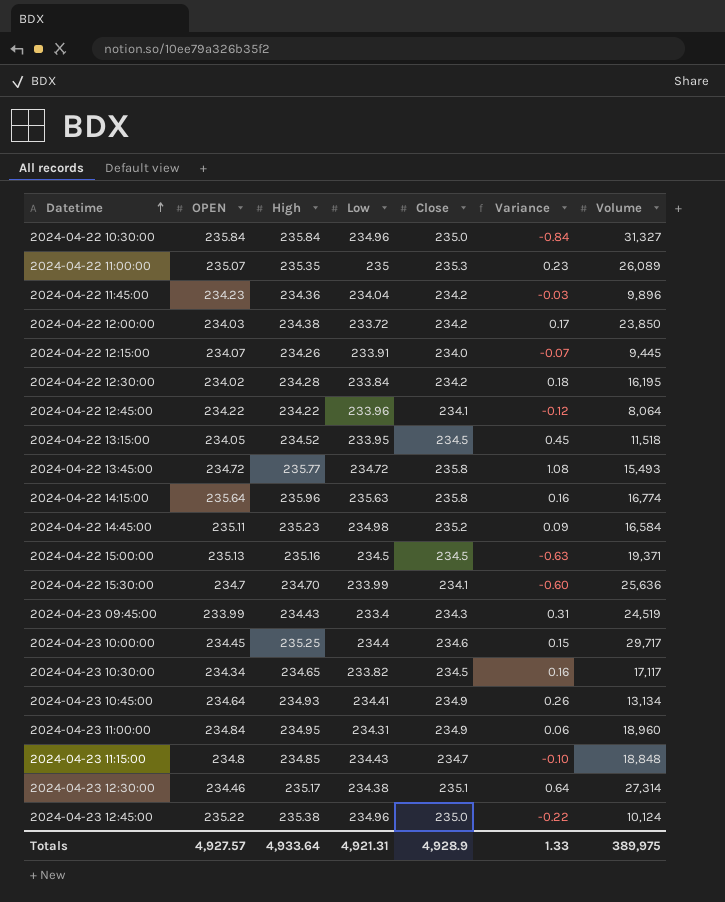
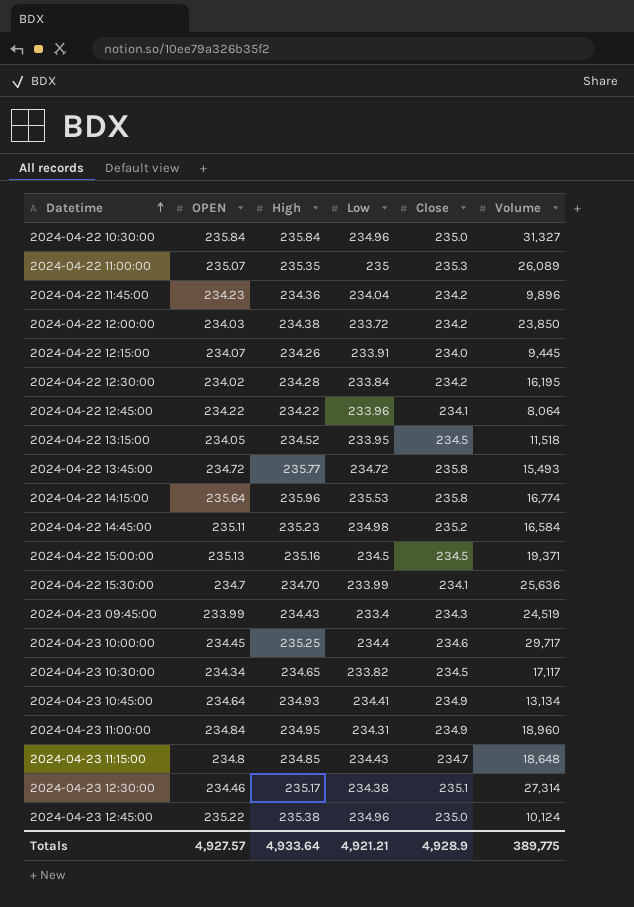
column Variance | formula: [Close] - [OPEN] -> none
2024-04-22 14:15:00 | Low: 235.63 -> 235.53
2024-04-23 11:15:00 | Volume: 18,848 -> 18,648
Totals | Low: 4,921.31 -> 4,921.21
Totals | Volume: 389,975 -> 389,775

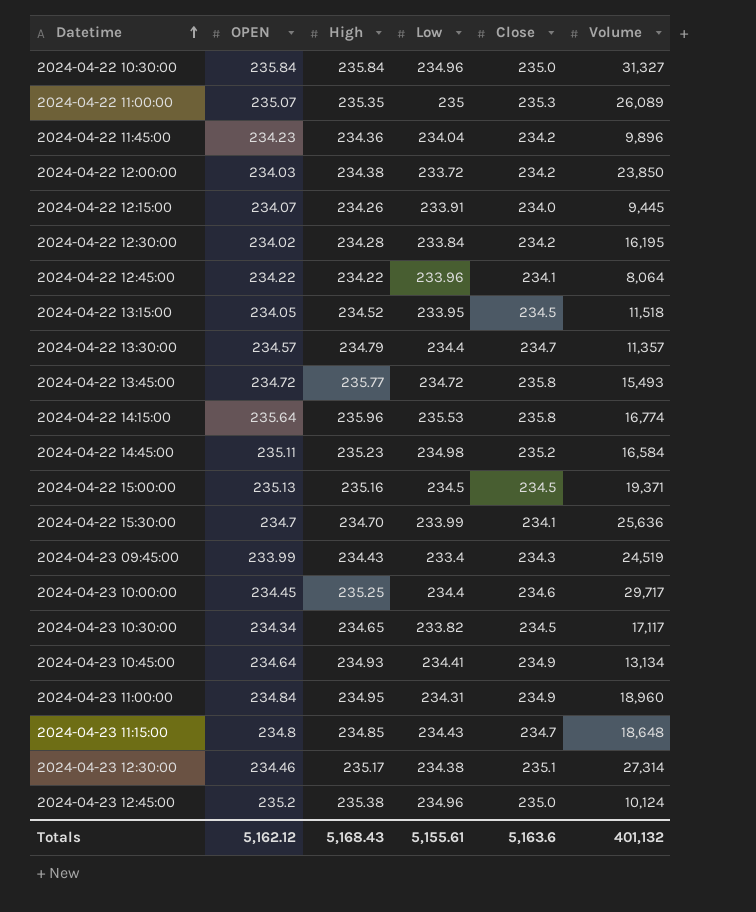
row 2024-04-22 13:30:00: none -> 234.57 | 234.79 | 234.4 | 234.7 | 11,357
2024-04-23 12:45:00 | OPEN: 235.22 -> 235.2
Totals | OPEN: 4,927.57 -> 5,162.12
Totals | High: 4,933.64 -> 5,168.43
Totals | Low: 4,921.21 -> 5,155.61
Totals | Close: 4,928.9 -> 5,163.6
Totals | Volume: 389,775 -> 401,132

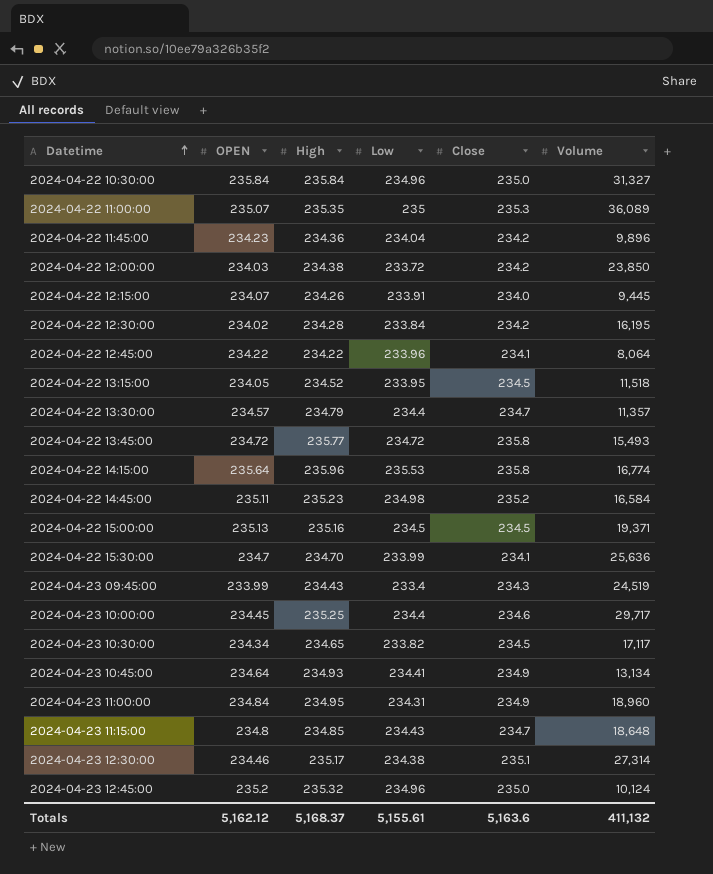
2024-04-22 11:00:00 | Volume: 26,089 -> 36,089
2024-04-23 12:45:00 | High: 235.38 -> 235.32
Totals | High: 5,168.43 -> 5,168.37
Totals | Volume: 401,132 -> 411,132

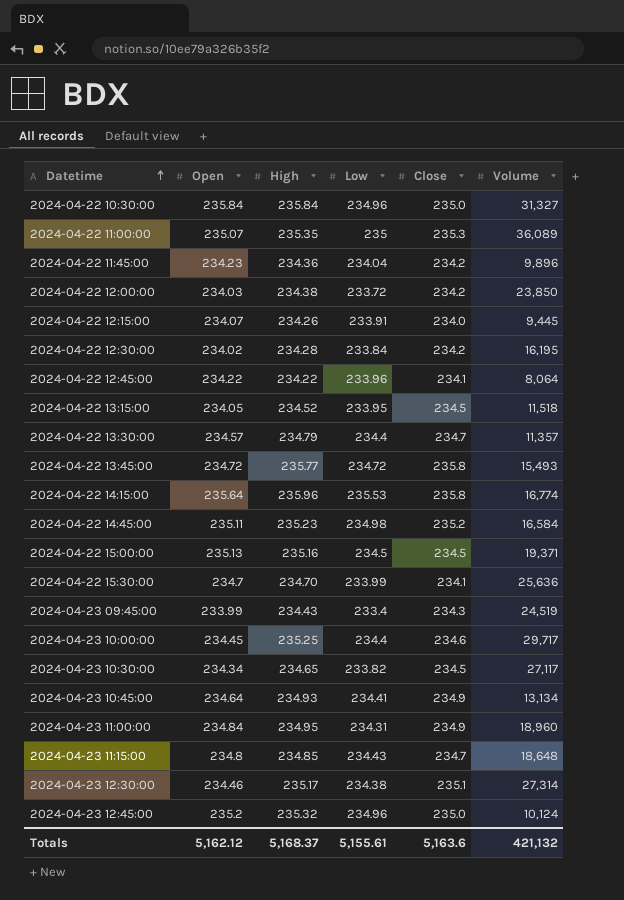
column name: OPEN -> Open
2024-04-23 10:30:00 | Volume: 17,117 -> 27,117
Totals | Volume: 411,132 -> 421,132

